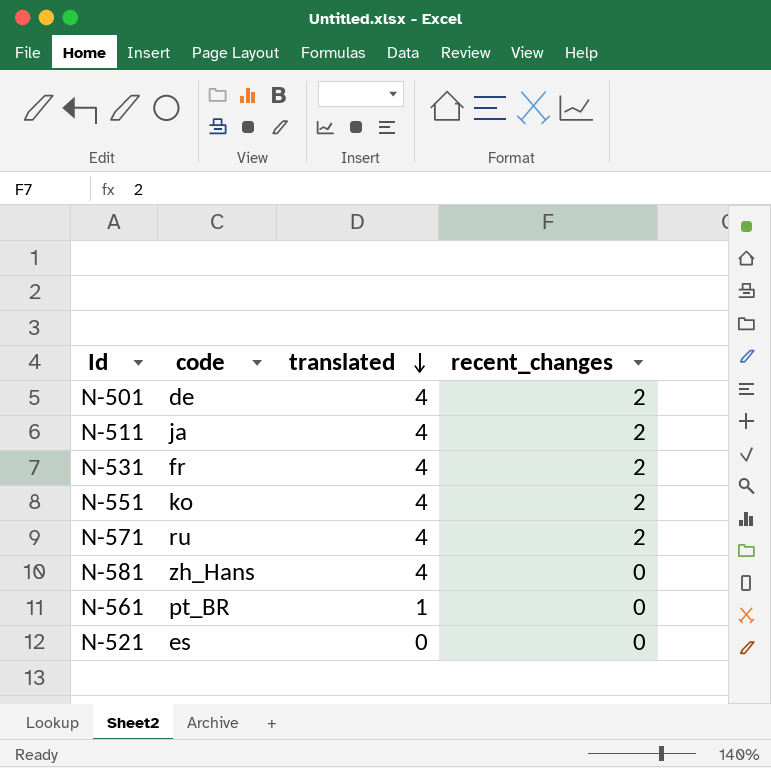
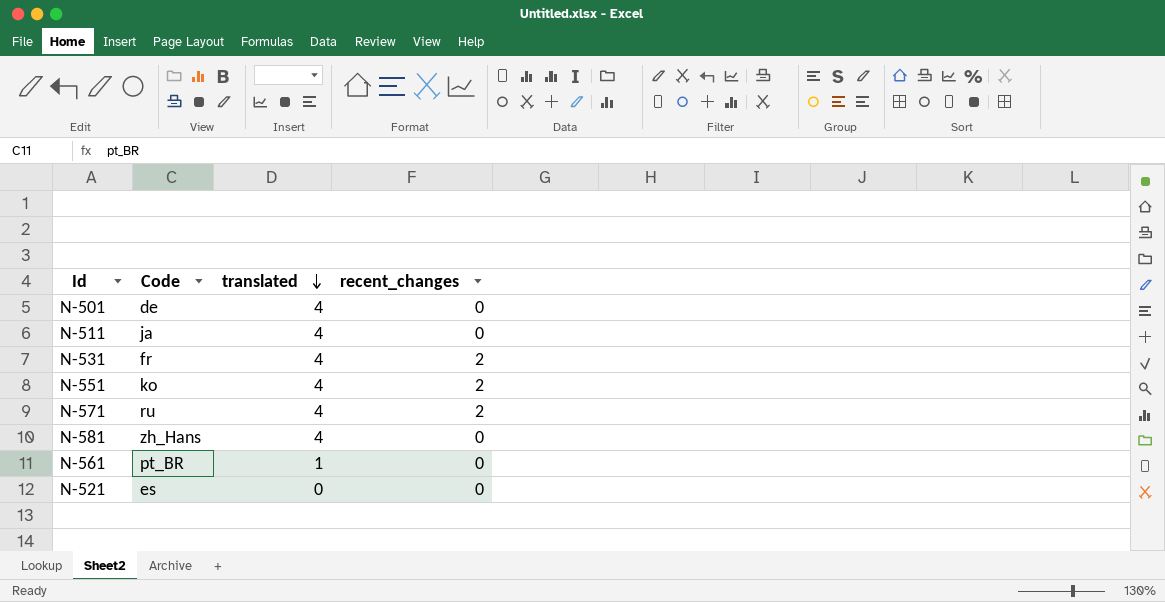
column name: code -> Code
N-501 | recent_changes: 2 -> 0
N-511 | recent_changes: 2 -> 0

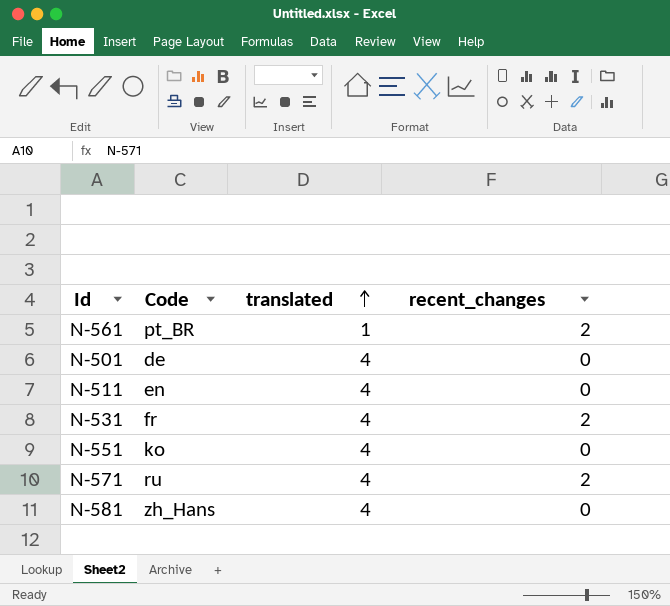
row order: translated descending -> translated ascending
row N-521: es | 0 | 0 -> none
N-561 | recent_changes: 0 -> 2
N-511 | Code: ja -> en
N-551 | recent_changes: 2 -> 0

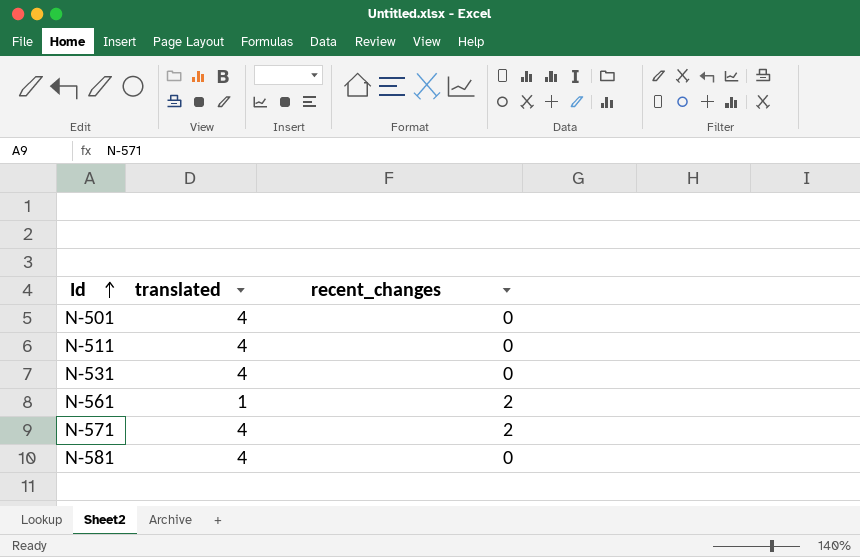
row order: translated ascending -> Id ascending
column Code | position: 2 -> none
row N-551: ko | 4 | 0 -> none
N-531 | recent_changes: 2 -> 0

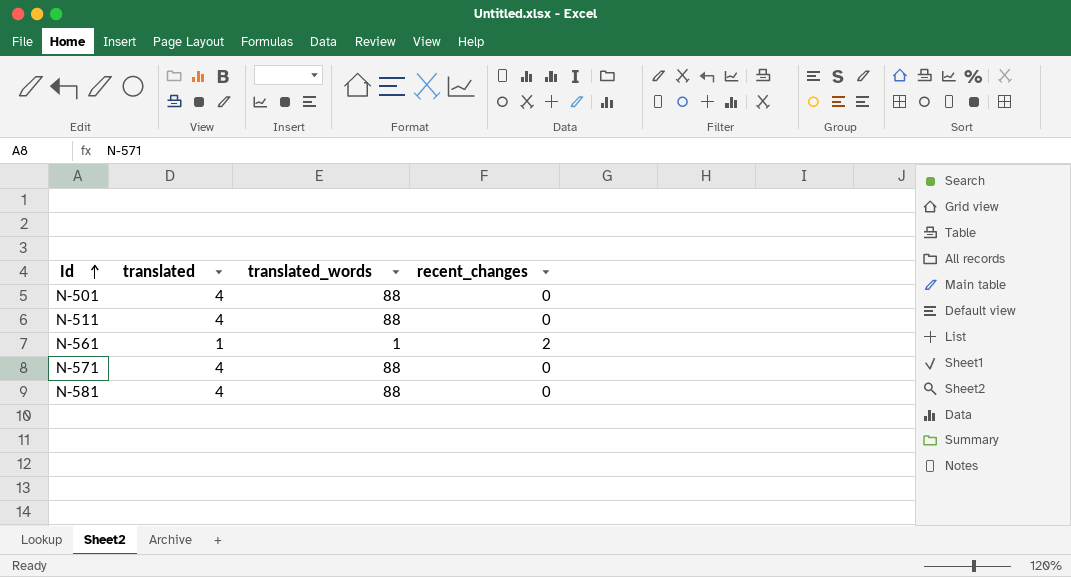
column translated_words | position: none -> 3
row N-531: 4 | 0 -> none
N-571 | recent_changes: 2 -> 0

